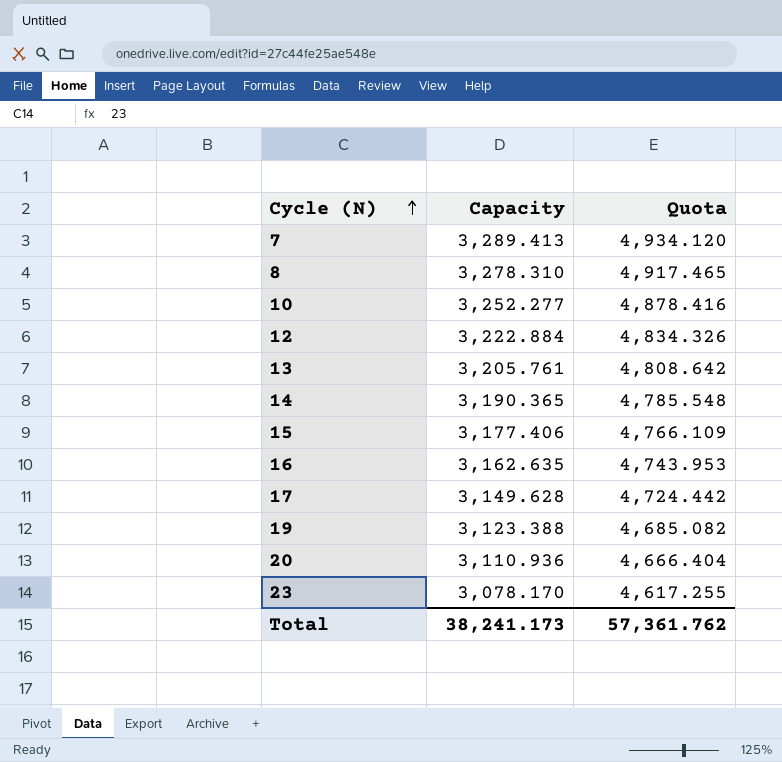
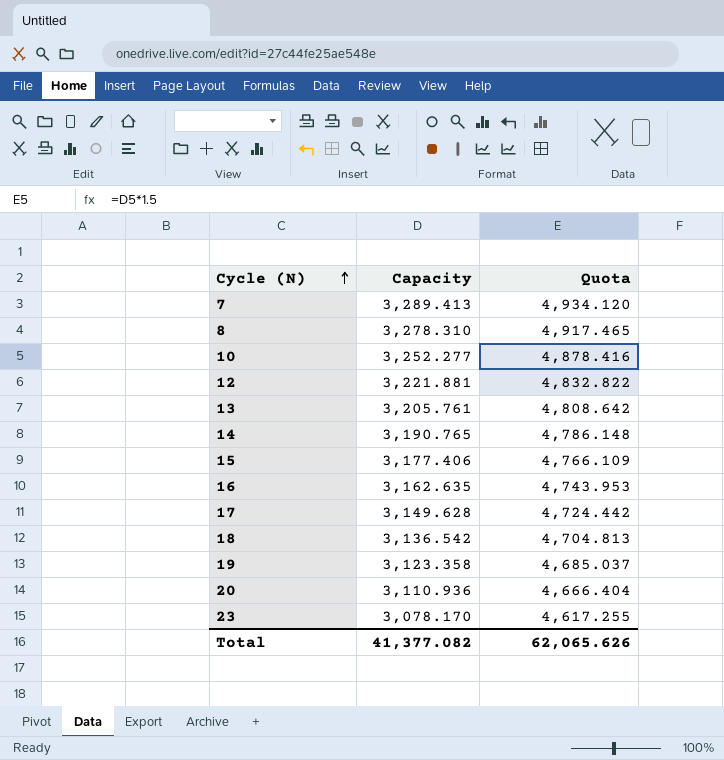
12 | Capacity: 3,222.884 -> 3,221.881
12 | Quota: 4,834.326 -> 4,832.822
14 | Capacity: 3,190.365 -> 3,190.765
14 | Quota: 4,785.548 -> 4,786.148
row 18: none -> 3,136.542 | 4,704.813
19 | Capacity: 3,123.388 -> 3,123.358
19 | Quota: 4,685.082 -> 4,685.037
Total | Capacity: 38,241.173 -> 41,377.082
Total | Quota: 57,361.762 -> 62,065.626

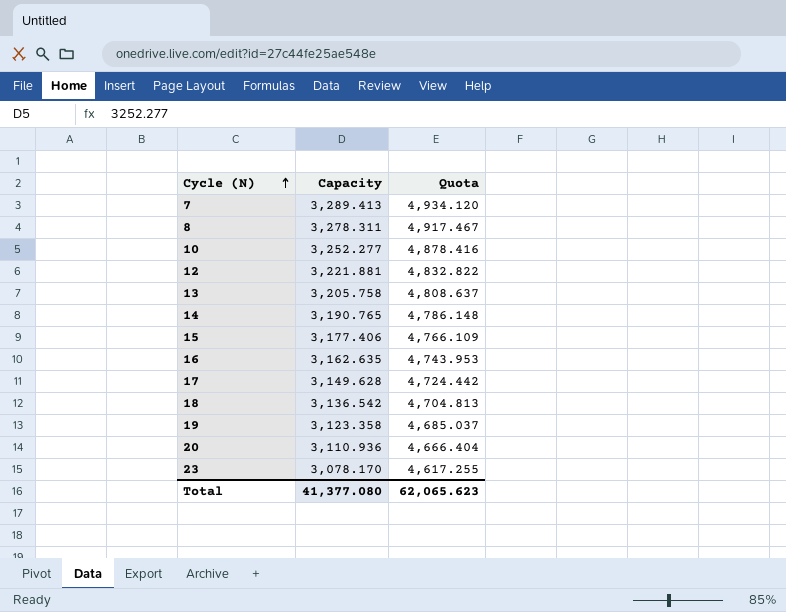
8 | Capacity: 3,278.310 -> 3,278.311
8 | Quota: 4,917.465 -> 4,917.467
13 | Capacity: 3,205.761 -> 3,205.758
13 | Quota: 4,808.642 -> 4,808.637
Total | Capacity: 41,377.082 -> 41,377.080
Total | Quota: 62,065.626 -> 62,065.623

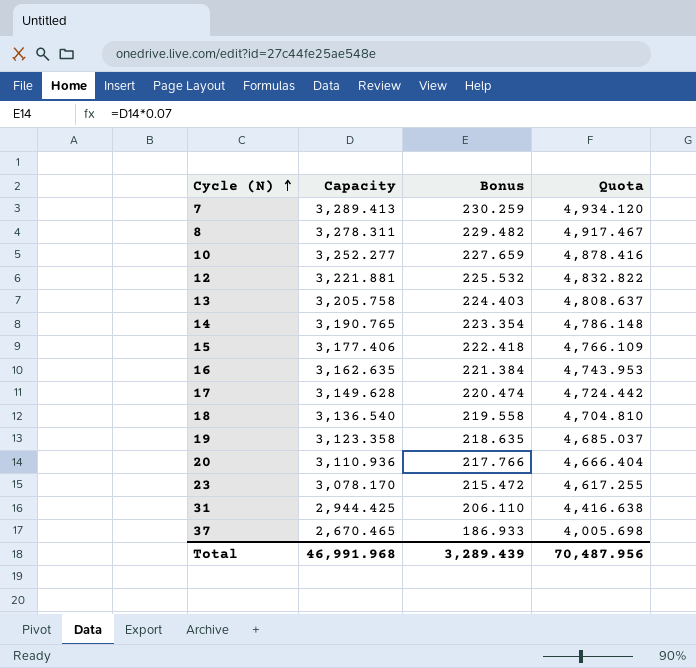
column Bonus | formula: none -> [Capacity] * 0.07
18 | Capacity: 3,136.542 -> 3,136.540
18 | Quota: 4,704.813 -> 4,704.810
row 31: none -> 2,944.425 | 206.110 | 4,416.638
row 37: none -> 2,670.465 | 186.933 | 4,005.698
Total | Capacity: 41,377.080 -> 46,991.968
Total | Quota: 62,065.623 -> 70,487.956

